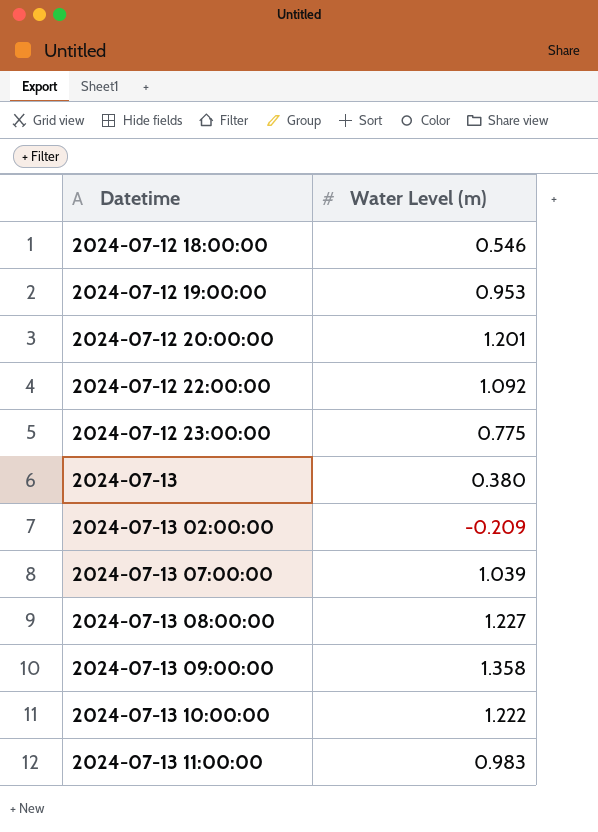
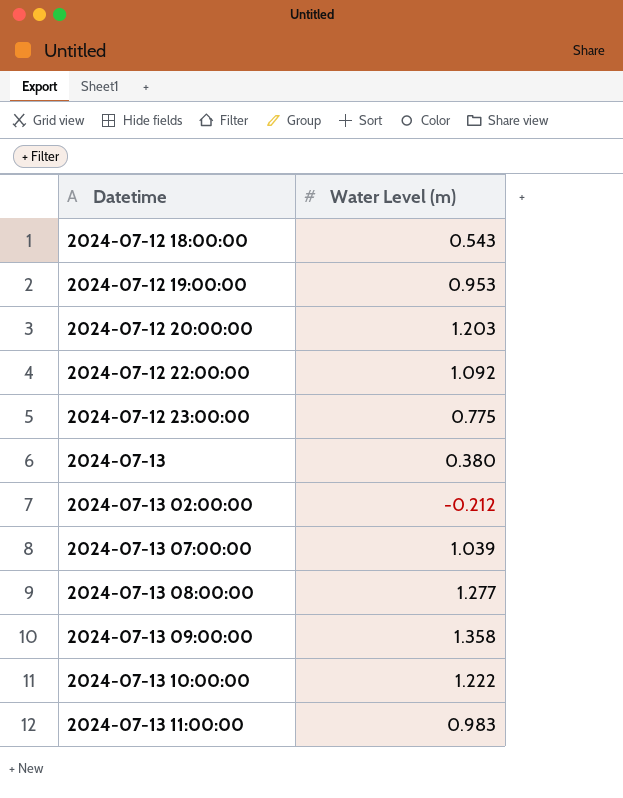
2024-07-12 18:00:00 | Water Level (m): 0.546 -> 0.543
2024-07-12 20:00:00 | Water Level (m): 1.201 -> 1.203
2024-07-13 02:00:00 | Water Level (m): -0.209 -> -0.212
2024-07-13 08:00:00 | Water Level (m): 1.227 -> 1.277

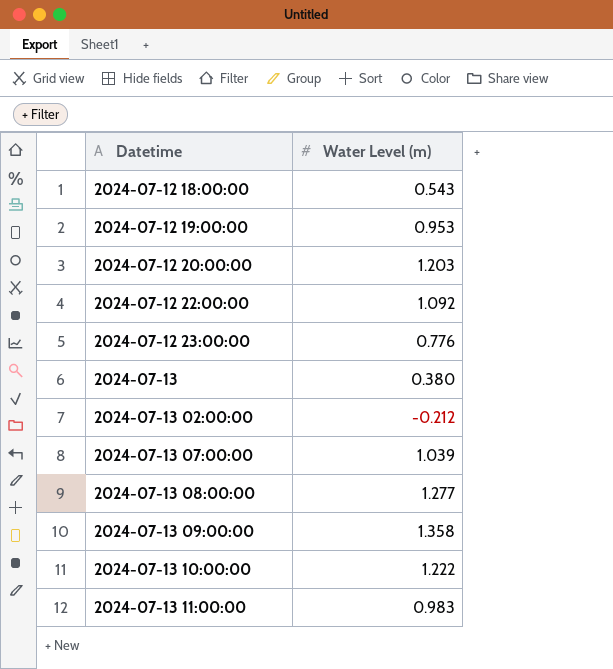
2024-07-12 23:00:00 | Water Level (m): 0.775 -> 0.776

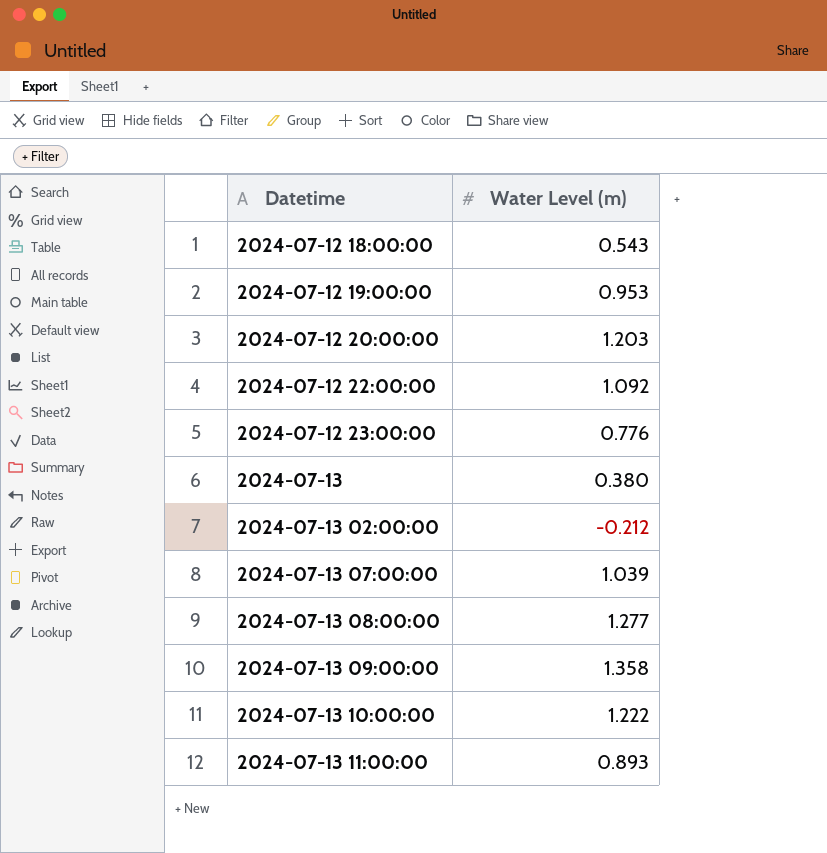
2024-07-13 11:00:00 | Water Level (m): 0.983 -> 0.893

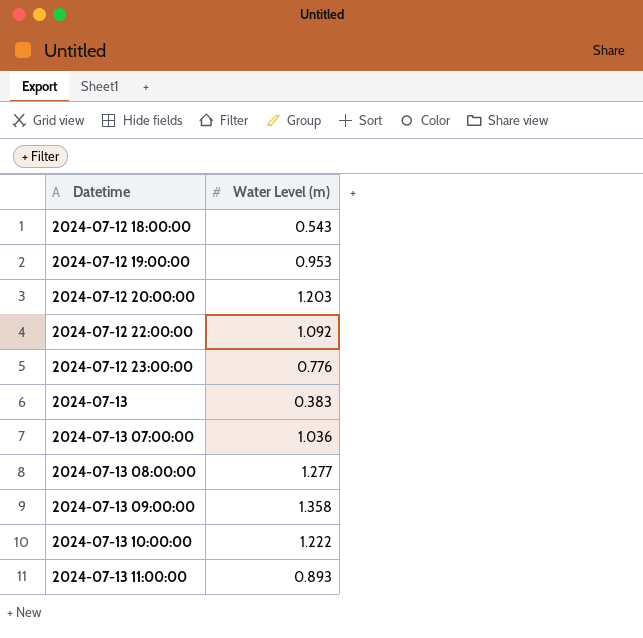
row 2024-07-13 02:00:00: -0.212 -> none
2024-07-13 | Water Level (m): 0.380 -> 0.383
2024-07-13 07:00:00 | Water Level (m): 1.039 -> 1.036

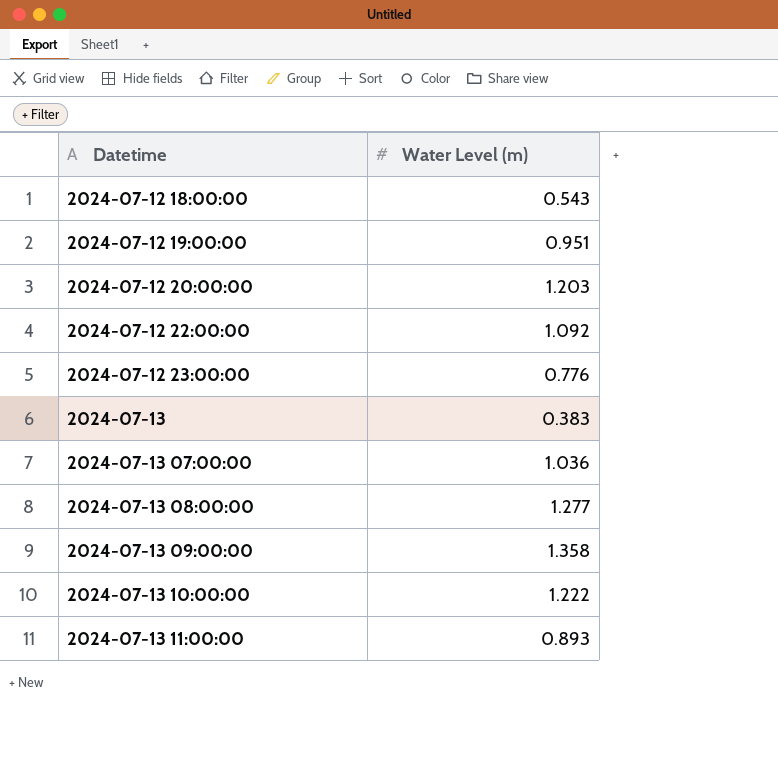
2024-07-12 19:00:00 | Water Level (m): 0.953 -> 0.951

